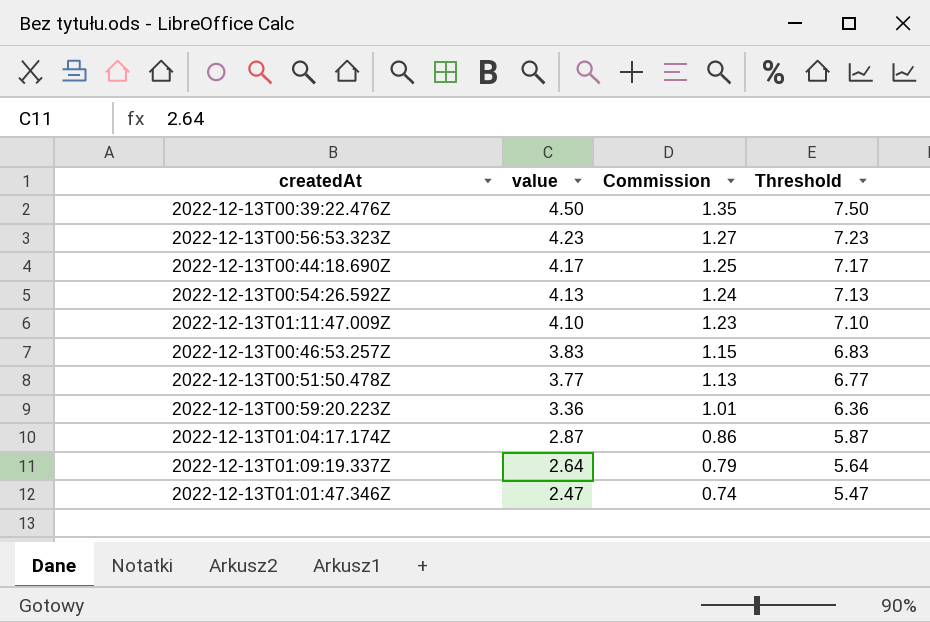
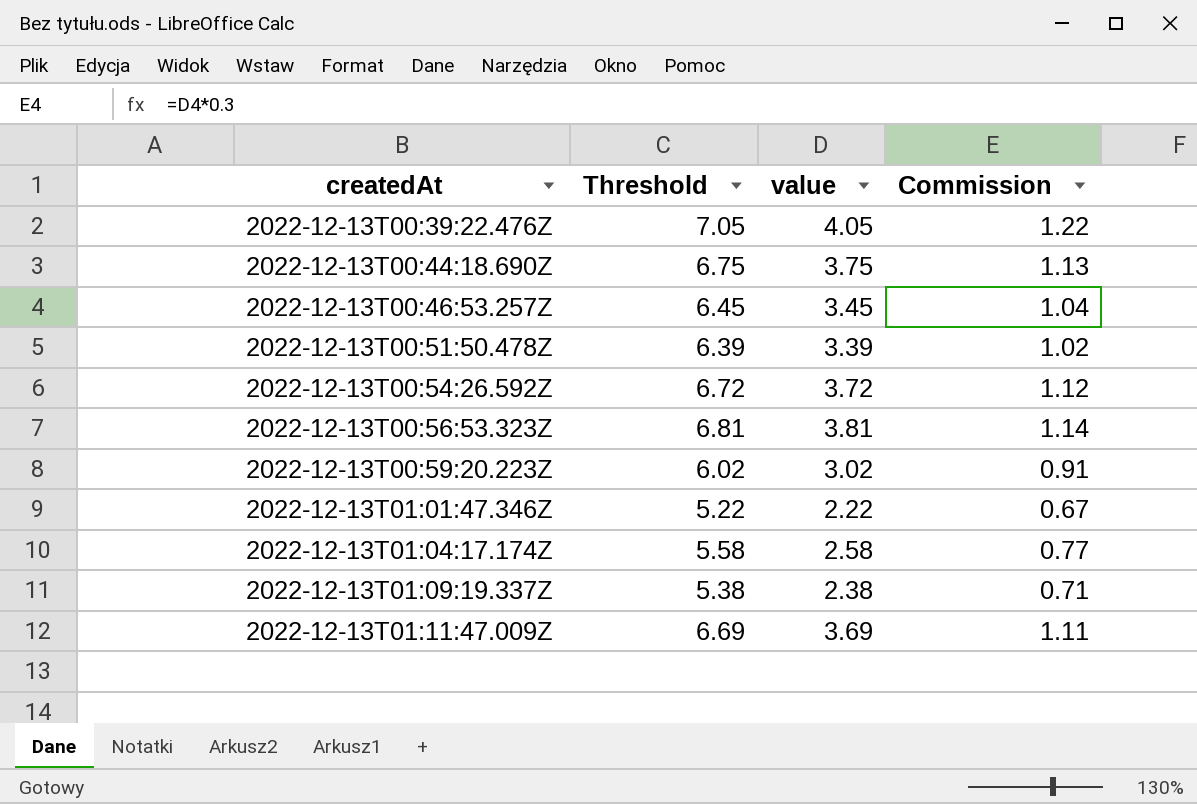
row order: value descending -> createdAt ascending
column Threshold | position: 4 -> 2
2022-12-13T00:39:22.476Z | Threshold: 7.50 -> 7.05
2022-12-13T00:39:22.476Z | value: 4.50 -> 4.05
2022-12-13T00:39:22.476Z | Commission: 1.35 -> 1.22
2022-12-13T00:44:18.690Z | Threshold: 7.17 -> 6.75
2022-12-13T00:44:18.690Z | value: 4.17 -> 3.75
2022-12-13T00:44:18.690Z | Commission: 1.25 -> 1.13
2022-12-13T00:46:53.257Z | Threshold: 6.83 -> 6.45
2022-12-13T00:46:53.257Z | value: 3.83 -> 3.45
2022-12-13T00:46:53.257Z | Commission: 1.15 -> 1.04
2022-12-13T00:51:50.478Z | Threshold: 6.77 -> 6.39
2022-12-13T00:51:50.478Z | value: 3.77 -> 3.39
2022-12-13T00:51:50.478Z | Commission: 1.13 -> 1.02
2022-12-13T00:54:26.592Z | Threshold: 7.13 -> 6.72
2022-12-13T00:54:26.592Z | value: 4.13 -> 3.72
2022-12-13T00:54:26.592Z | Commission: 1.24 -> 1.12
2022-12-13T00:56:53.323Z | Threshold: 7.23 -> 6.81
2022-12-13T00:56:53.323Z | value: 4.23 -> 3.81
2022-12-13T00:56:53.323Z | Commission: 1.27 -> 1.14
2022-12-13T00:59:20.223Z | Threshold: 6.36 -> 6.02
2022-12-13T00:59:20.223Z | value: 3.36 -> 3.02
2022-12-13T00:59:20.223Z | Commission: 1.01 -> 0.91
2022-12-13T01:01:47.346Z | Threshold: 5.47 -> 5.22
2022-12-13T01:01:47.346Z | value: 2.47 -> 2.22
2022-12-13T01:01:47.346Z | Commission: 0.74 -> 0.67
2022-12-13T01:04:17.174Z | Threshold: 5.87 -> 5.58
2022-12-13T01:04:17.174Z | value: 2.87 -> 2.58
2022-12-13T01:04:17.174Z | Commission: 0.86 -> 0.77
2022-12-13T01:09:19.337Z | Threshold: 5.64 -> 5.38
2022-12-13T01:09:19.337Z | value: 2.64 -> 2.38
2022-12-13T01:09:19.337Z | Commission: 0.79 -> 0.71
2022-12-13T01:11:47.009Z | Threshold: 7.10 -> 6.69
2022-12-13T01:11:47.009Z | value: 4.10 -> 3.69
2022-12-13T01:11:47.009Z | Commission: 1.23 -> 1.11

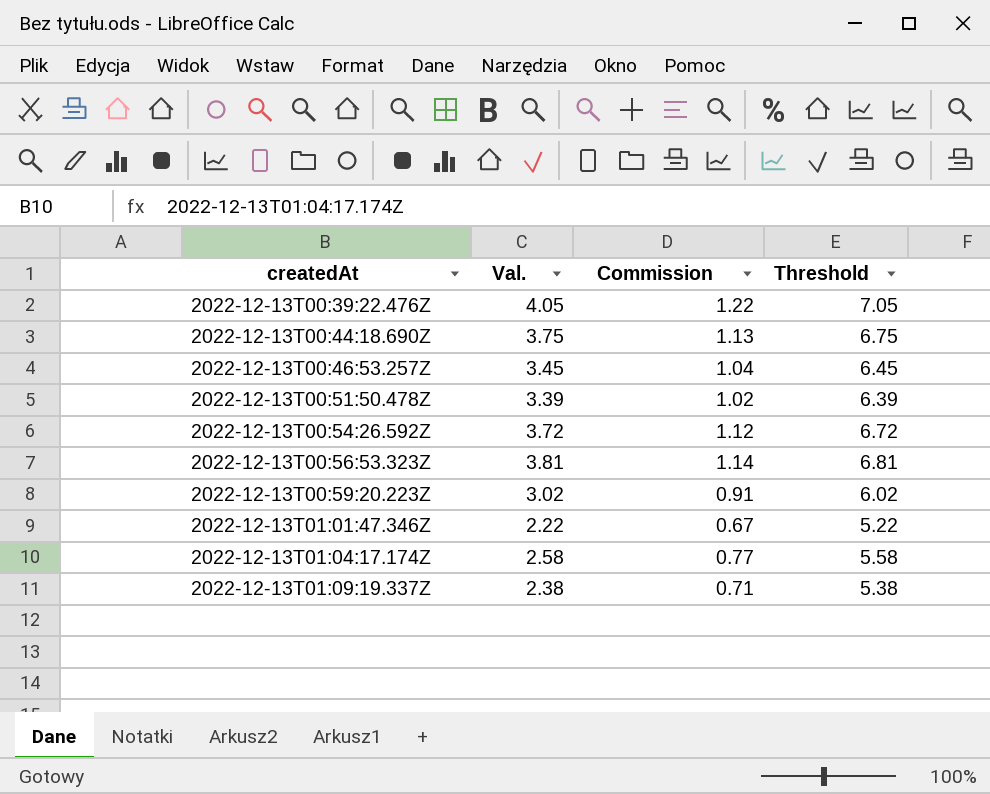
column name: value -> Val.
column Threshold | position: 2 -> 4
row 2022-12-13T01:11:47.009Z: 6.69 | 3.69 | 1.11 -> none

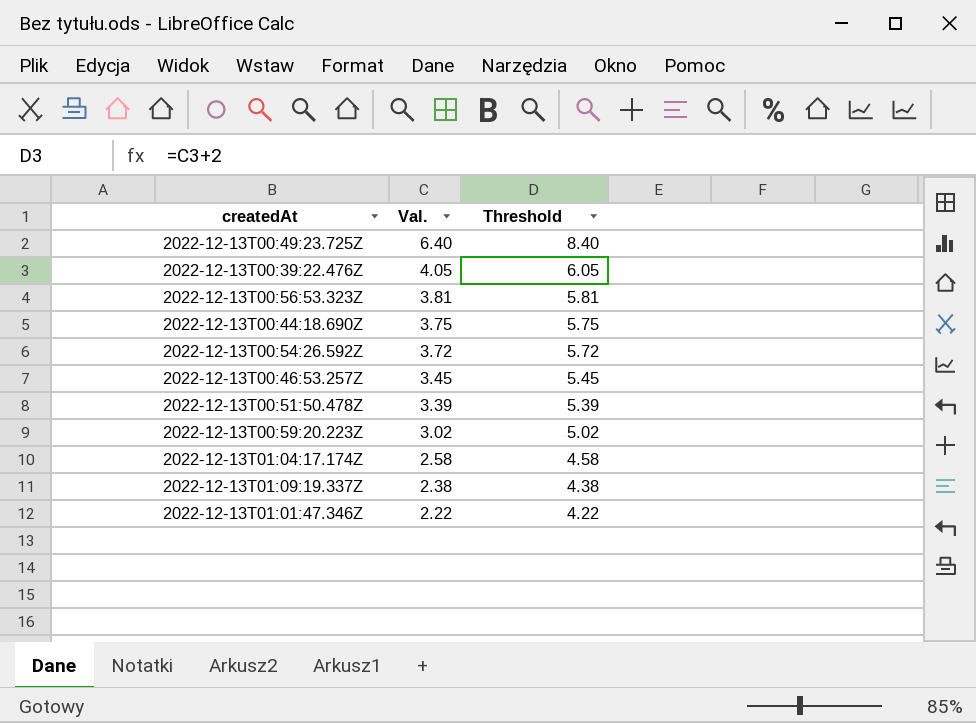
row order: createdAt ascending -> Val. descending
column Commission | formula: [Val.] * 0.3 -> none
column Threshold | formula: [Val.] + 3 -> [Val.] + 2
row 2022-12-13T00:49:23.725Z: none -> 6.40 | 8.40

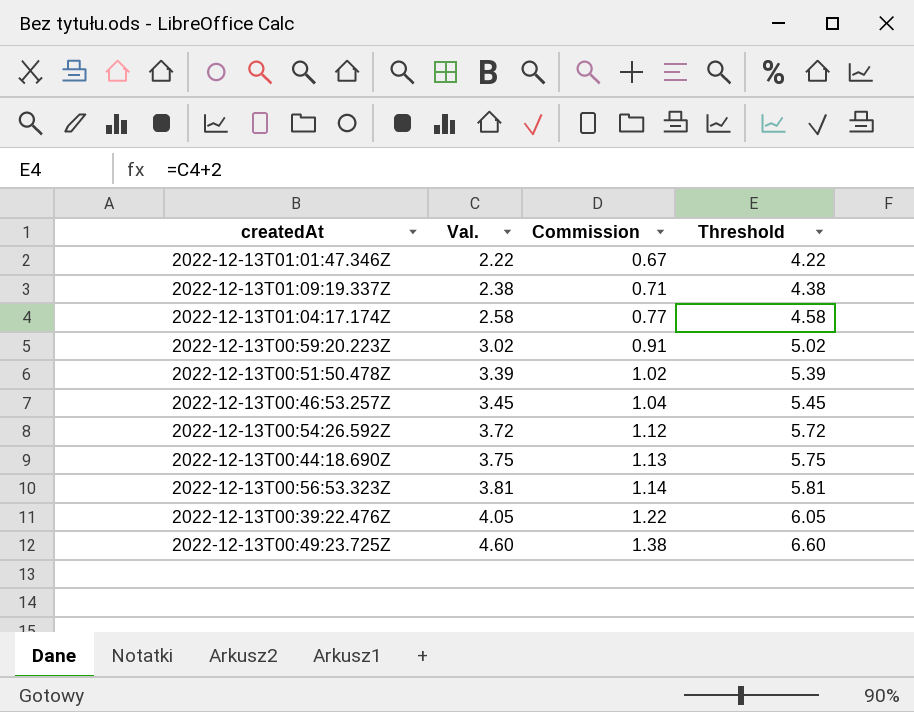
row order: Val. descending -> Val. ascending
column Commission | formula: none -> [Val.] * 0.3
2022-12-13T00:49:23.725Z | Val.: 6.40 -> 4.60
2022-12-13T00:49:23.725Z | Threshold: 8.40 -> 6.60

